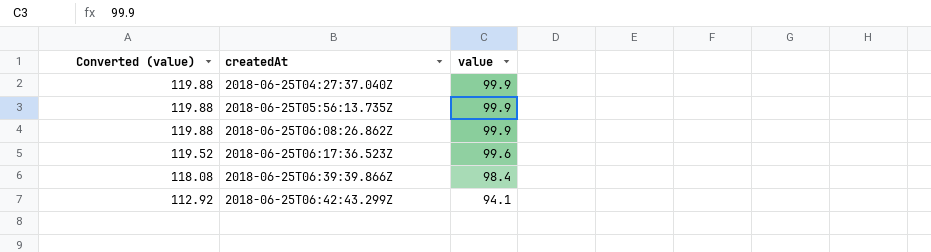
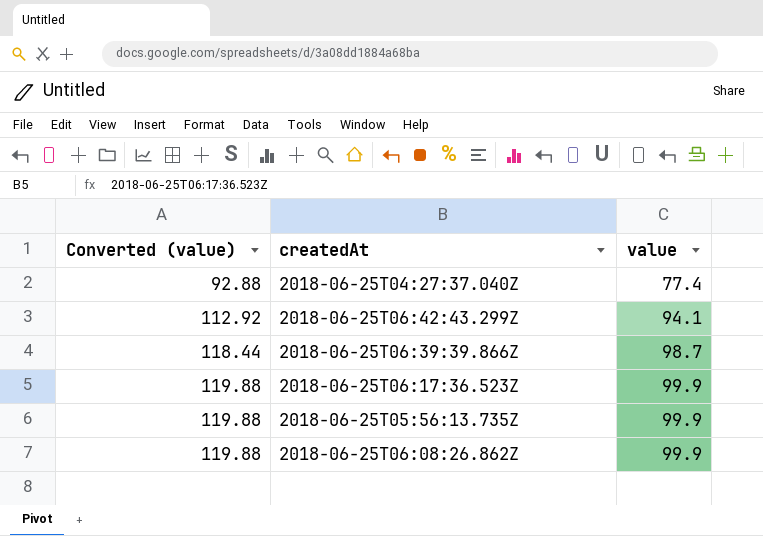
row order: Converted (value) descending -> Converted (value) ascending
2018-06-25T04:27:37.040Z | Converted (value): 119.88 -> 92.88
2018-06-25T04:27:37.040Z | value: 99.9 -> 77.4
2018-06-25T06:39:39.866Z | Converted (value): 118.08 -> 118.44
2018-06-25T06:39:39.866Z | value: 98.4 -> 98.7
2018-06-25T06:17:36.523Z | Converted (value): 119.52 -> 119.88
2018-06-25T06:17:36.523Z | value: 99.6 -> 99.9

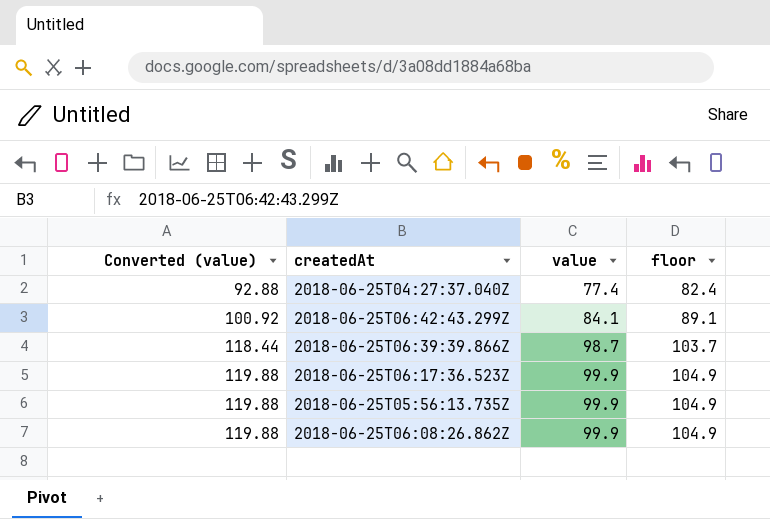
column floor | formula: none -> [value] + 5
2018-06-25T06:42:43.299Z | Converted (value): 112.92 -> 100.92
2018-06-25T06:42:43.299Z | value: 94.1 -> 84.1

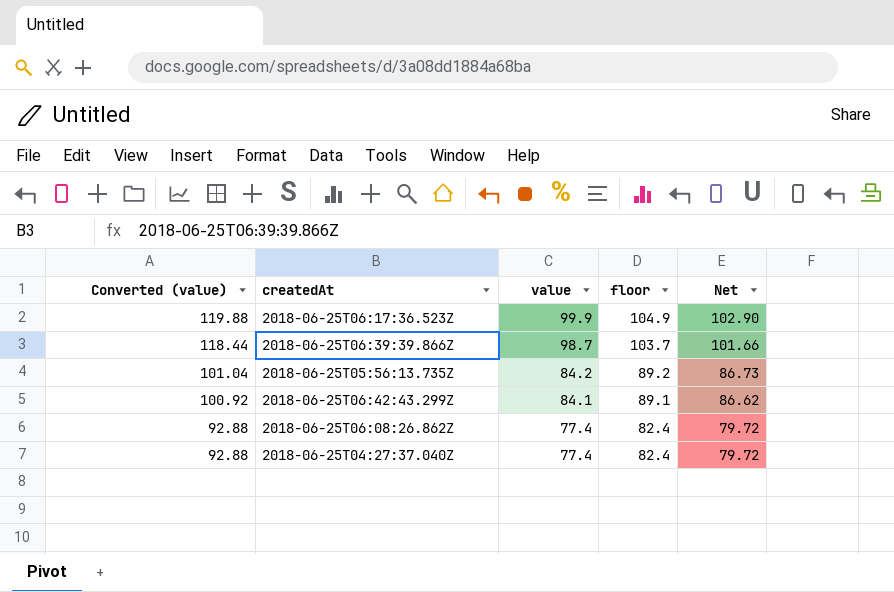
row order: Converted (value) ascending -> Converted (value) descending
column Net | formula: none -> [value] * 1.03
2018-06-25T05:56:13.735Z | Converted (value): 119.88 -> 101.04
2018-06-25T05:56:13.735Z | value: 99.9 -> 84.2
2018-06-25T05:56:13.735Z | floor: 104.9 -> 89.2
2018-06-25T06:08:26.862Z | Converted (value): 119.88 -> 92.88
2018-06-25T06:08:26.862Z | value: 99.9 -> 77.4
2018-06-25T06:08:26.862Z | floor: 104.9 -> 82.4

